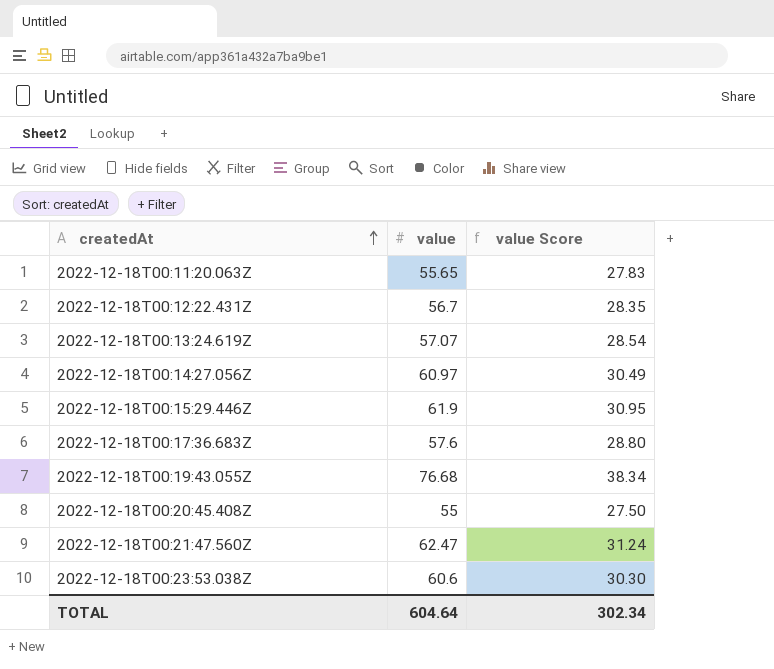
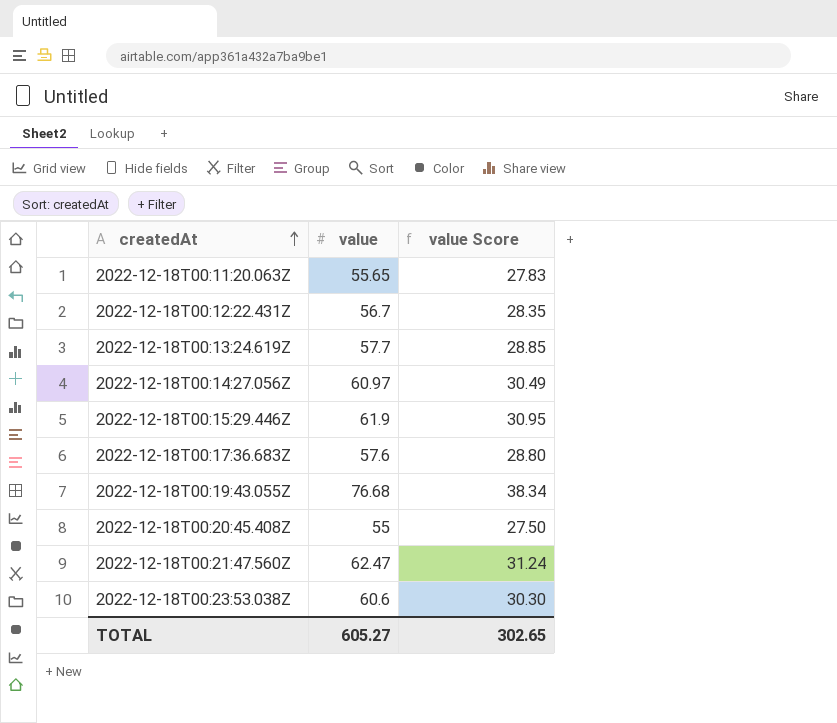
2022-12-18T00:13:24.619Z | value: 57.07 -> 57.7
2022-12-18T00:13:24.619Z | value Score: 28.54 -> 28.85
TOTAL | value: 604.64 -> 605.27
TOTAL | value Score: 302.34 -> 302.65

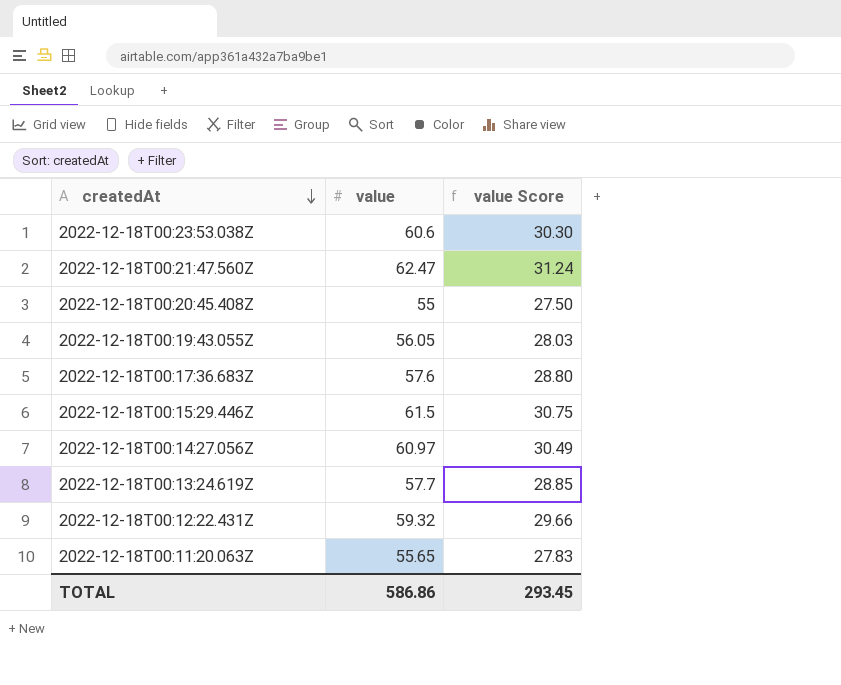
row order: createdAt ascending -> createdAt descending
2022-12-18T00:19:43.055Z | value: 76.68 -> 56.05
2022-12-18T00:19:43.055Z | value Score: 38.34 -> 28.03
2022-12-18T00:15:29.446Z | value: 61.9 -> 61.5
2022-12-18T00:15:29.446Z | value Score: 30.95 -> 30.75
2022-12-18T00:12:22.431Z | value: 56.7 -> 59.32
2022-12-18T00:12:22.431Z | value Score: 28.35 -> 29.66
TOTAL | value: 605.27 -> 586.86
TOTAL | value Score: 302.65 -> 293.45

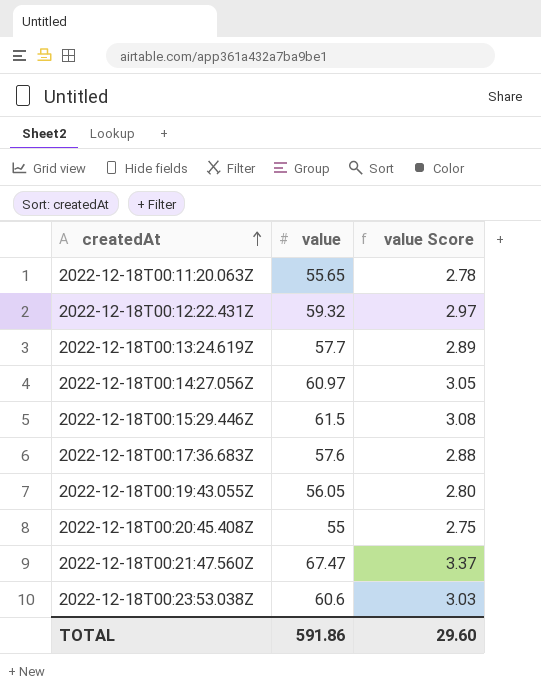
row order: createdAt descending -> createdAt ascending
column value Score | formula: [value] * 0.5 -> [value] * 0.05
2022-12-18T00:21:47.560Z | value: 62.47 -> 67.47
TOTAL | value: 586.86 -> 591.86
TOTAL | value Score: 293.45 -> 29.60

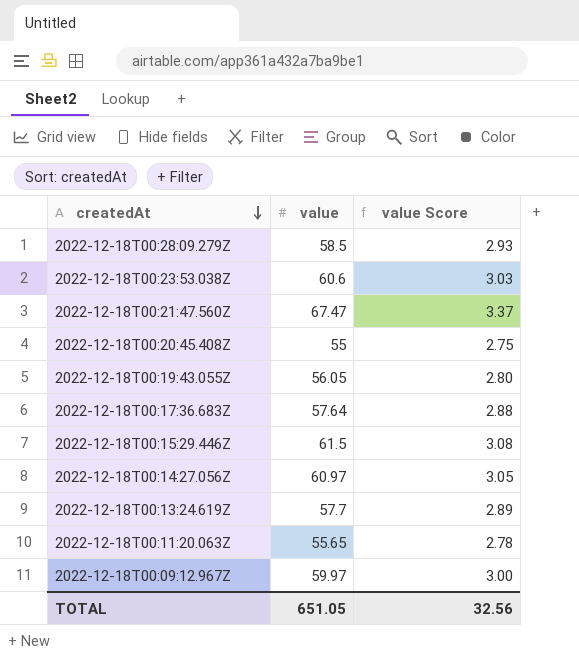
row order: createdAt ascending -> createdAt descending
row 2022-12-18T00:12:22.431Z: 59.32 | 2.97 -> none
row 2022-12-18T00:28:09.279Z: none -> 58.5 | 2.93
2022-12-18T00:17:36.683Z | value: 57.6 -> 57.64
row 2022-12-18T00:09:12.967Z: none -> 59.97 | 3.00
TOTAL | value: 591.86 -> 651.05
TOTAL | value Score: 29.60 -> 32.56

